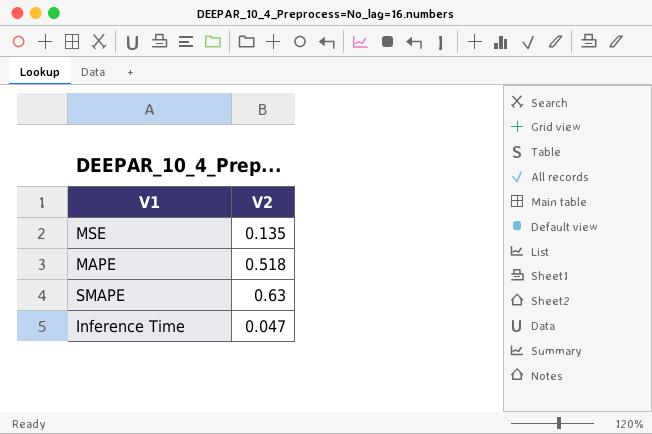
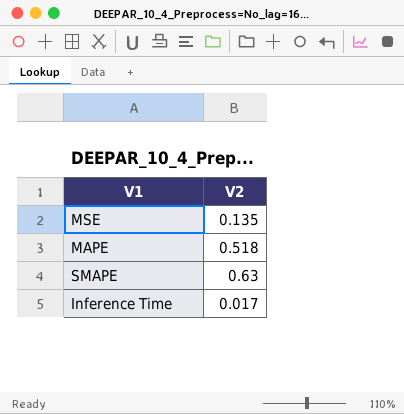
Inference Time | V2: 0.047 -> 0.017

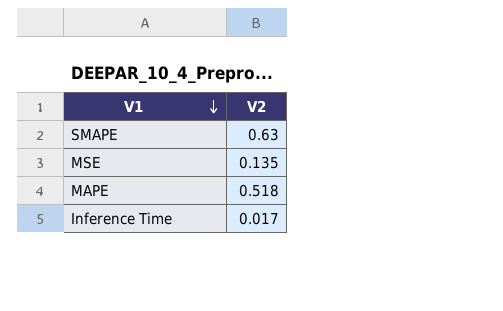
row order: none -> V1 descending

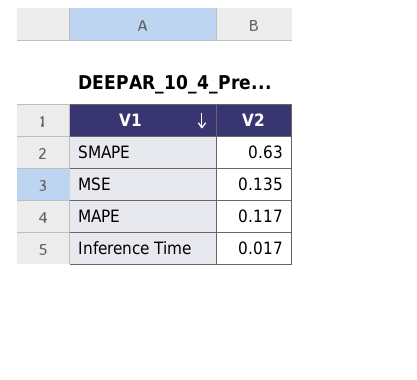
MAPE | V2: 0.518 -> 0.117

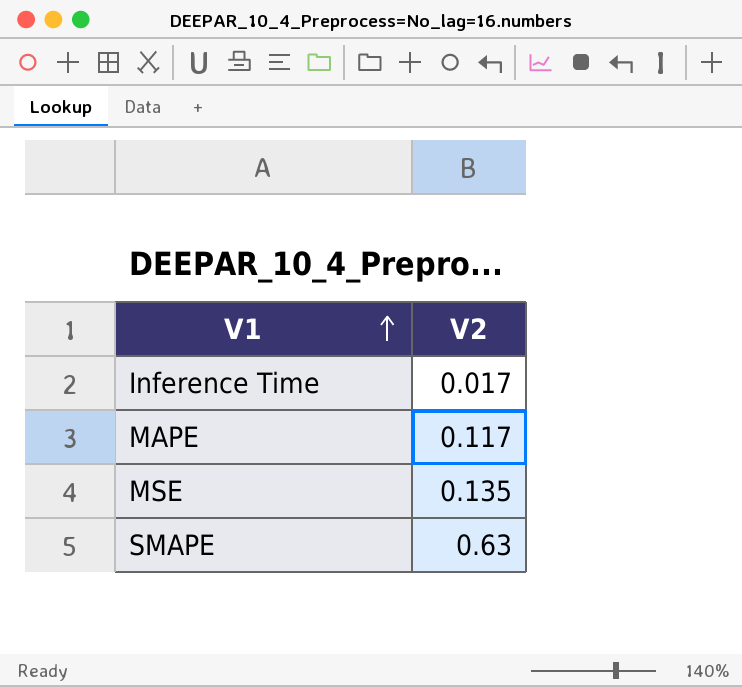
row order: V1 descending -> V1 ascending

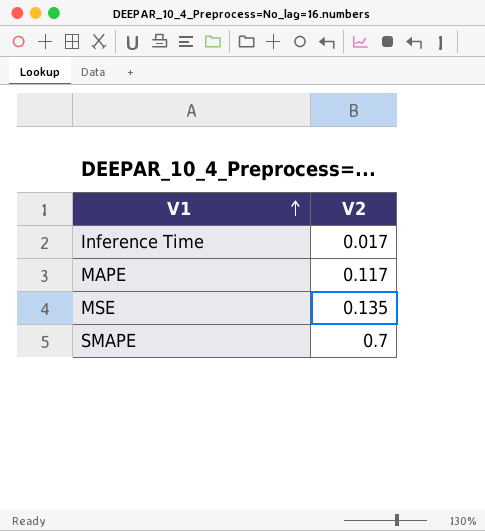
SMAPE | V2: 0.63 -> 0.7

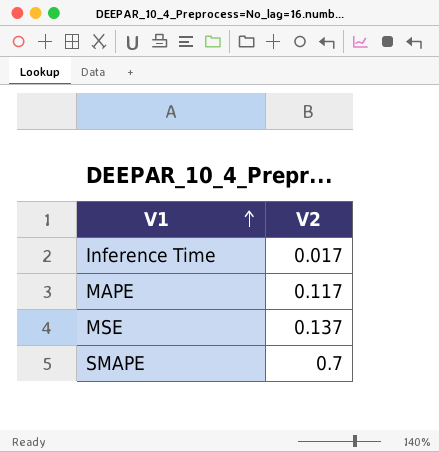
MSE | V2: 0.135 -> 0.137

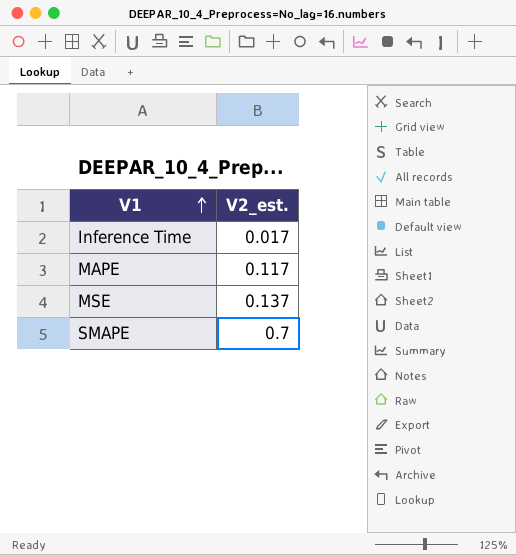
column name: V2 -> V2_est.

